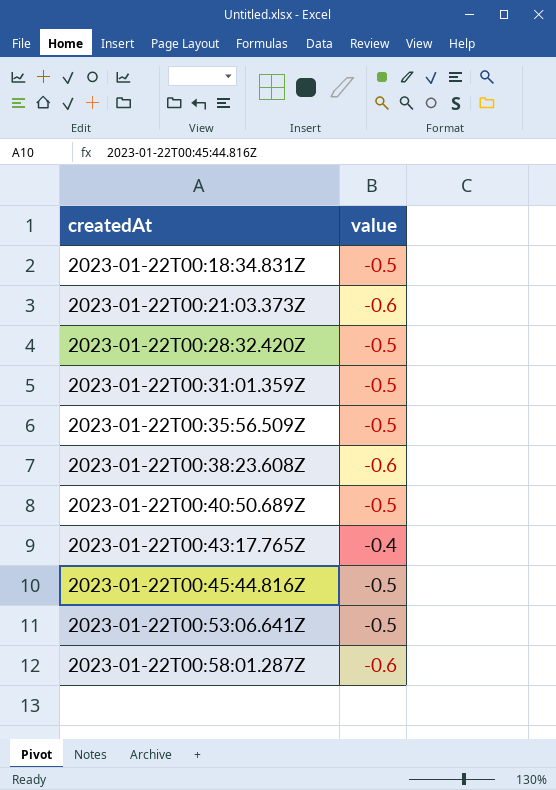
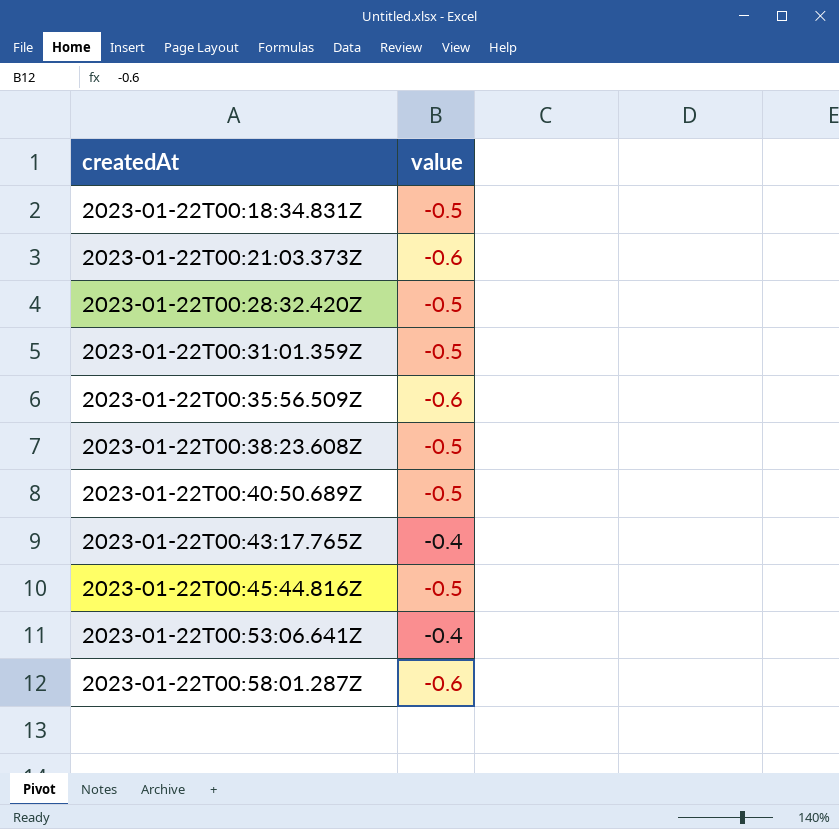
2023-01-22T00:35:56.509Z | value: -0.5 -> -0.6
2023-01-22T00:38:23.608Z | value: -0.6 -> -0.5
2023-01-22T00:53:06.641Z | value: -0.5 -> -0.4

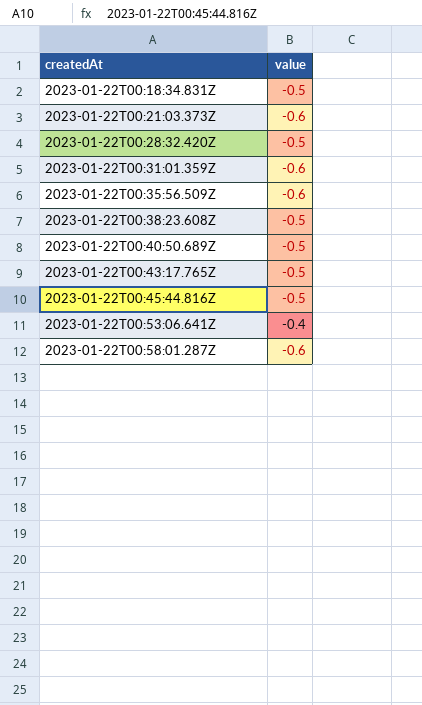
2023-01-22T00:31:01.359Z | value: -0.5 -> -0.6
2023-01-22T00:43:17.765Z | value: -0.4 -> -0.5

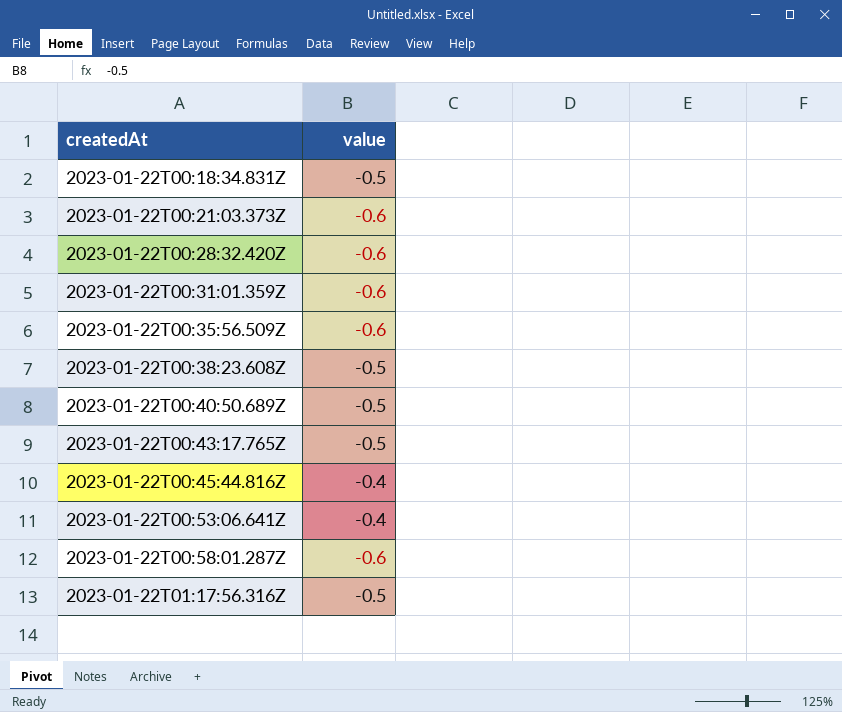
2023-01-22T00:28:32.420Z | value: -0.5 -> -0.6
2023-01-22T00:45:44.816Z | value: -0.5 -> -0.4
row 2023-01-22T01:17:56.316Z: none -> -0.5

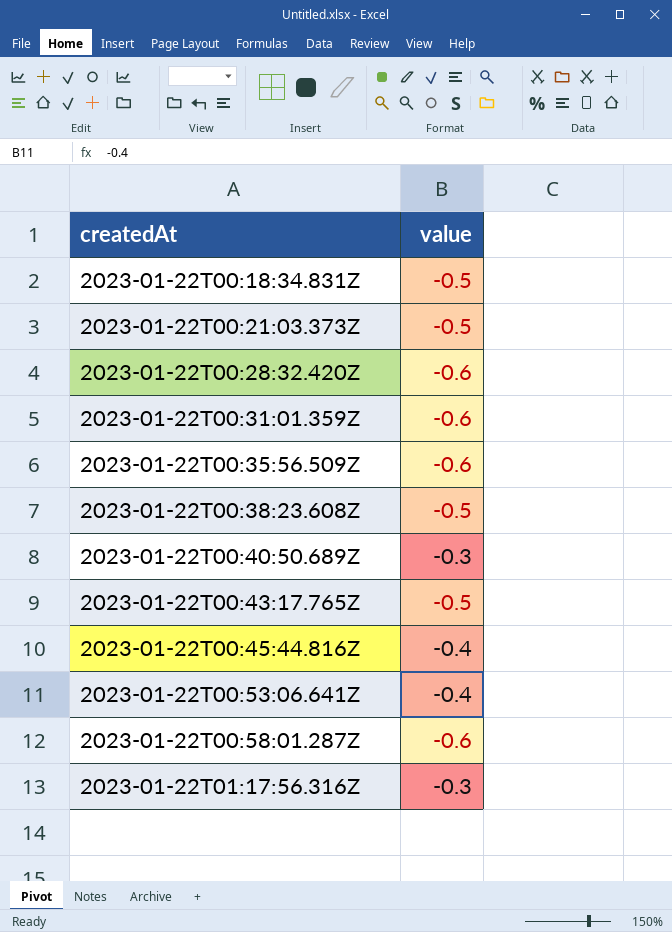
2023-01-22T00:21:03.373Z | value: -0.6 -> -0.5
2023-01-22T00:40:50.689Z | value: -0.5 -> -0.3
2023-01-22T01:17:56.316Z | value: -0.5 -> -0.3

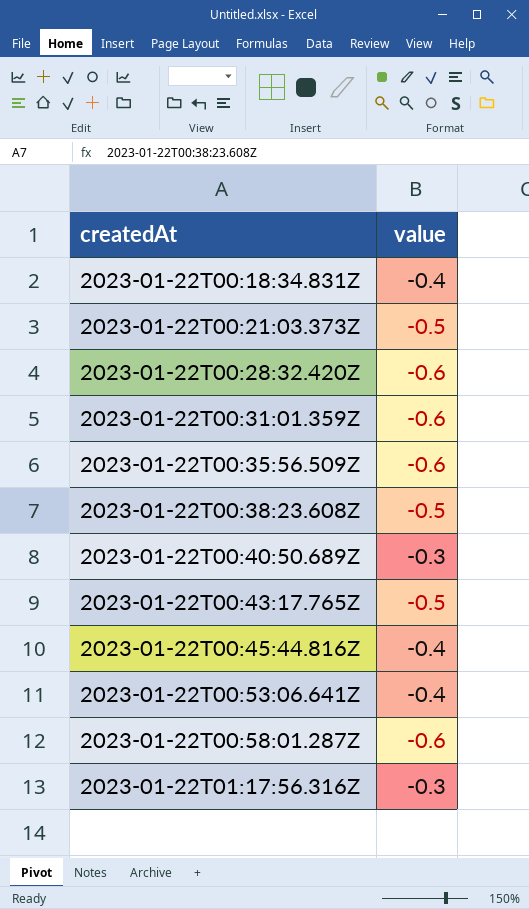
2023-01-22T00:18:34.831Z | value: -0.5 -> -0.4

